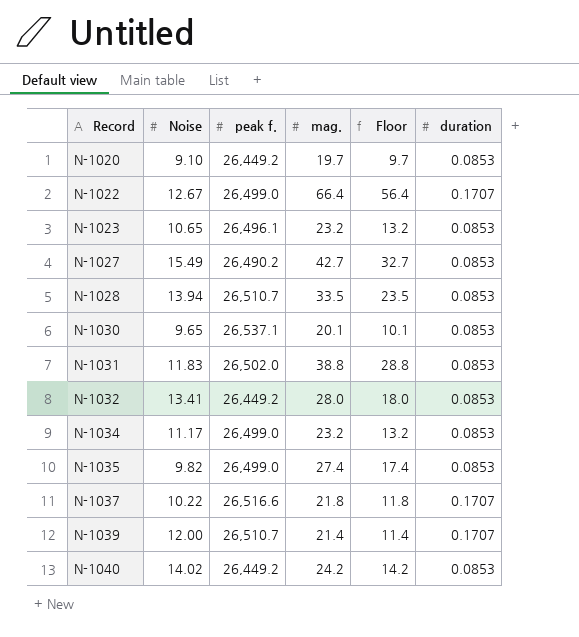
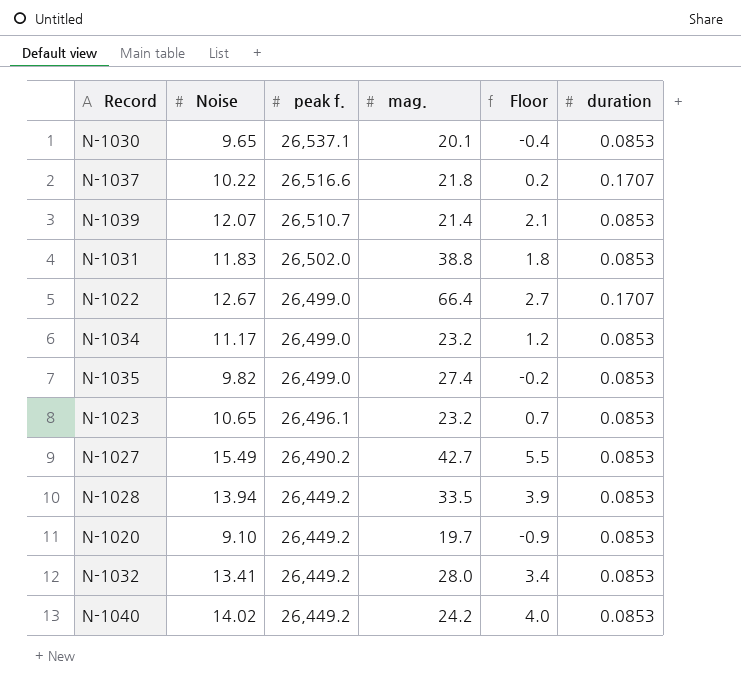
row order: Record ascending -> peak f. descending
column Floor | formula: [mag.] - 10 -> [Noise] - 10
N-1039 | Noise: 12.00 -> 12.07
N-1039 | duration: 0.1707 -> 0.0853
N-1028 | peak f.: 26,510.7 -> 26,449.2

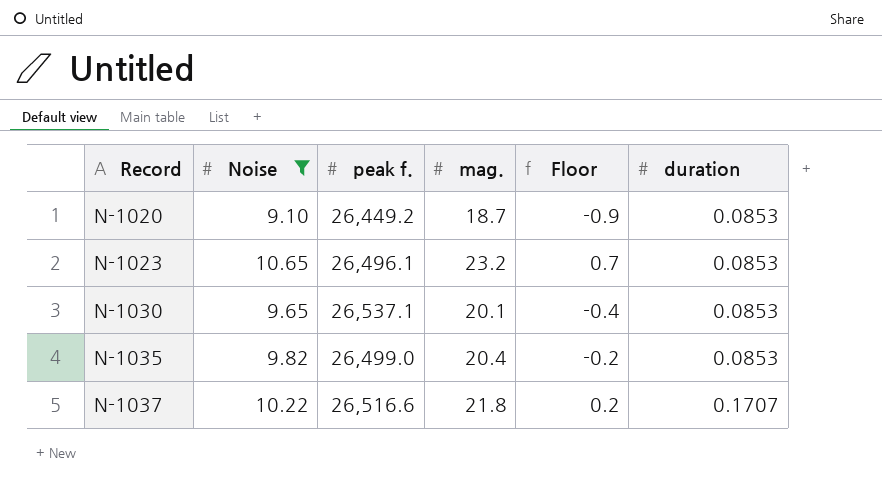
filter: none -> Noise <= 10.65
row order: peak f. descending -> Record ascending
N-1020 | mag.: 19.7 -> 18.7
N-1035 | mag.: 27.4 -> 20.4

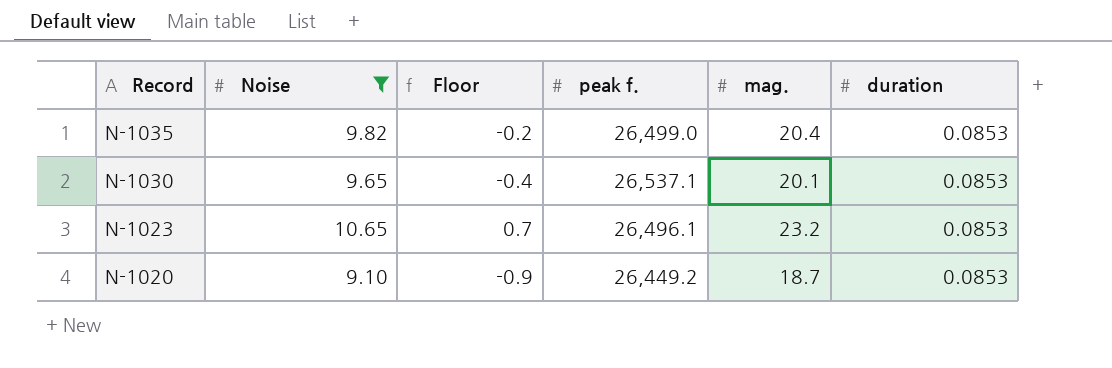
row order: Record ascending -> Record descending
column Floor | position: 5 -> 3
row N-1037: 10.22 | 26,516.6 | 21.8 | 0.2 | 0.1707 -> none

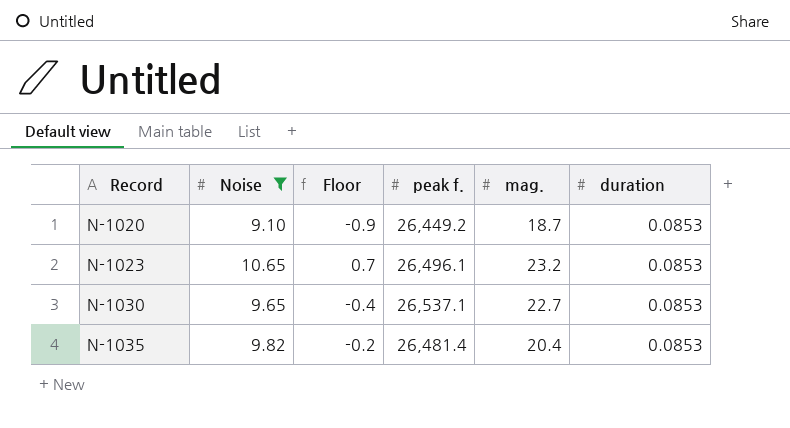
row order: Record descending -> Record ascending
N-1030 | mag.: 20.1 -> 22.7
N-1035 | peak f.: 26,499.0 -> 26,481.4

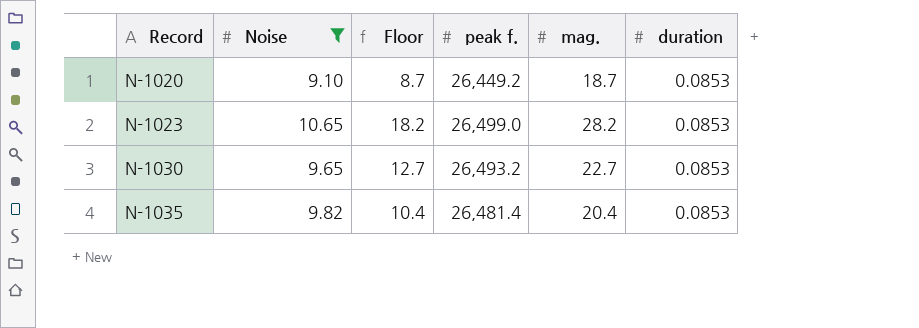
column Floor | formula: [Noise] - 10 -> [mag.] - 10
N-1023 | peak f.: 26,496.1 -> 26,499.0
N-1023 | mag.: 23.2 -> 28.2
N-1030 | peak f.: 26,537.1 -> 26,493.2

